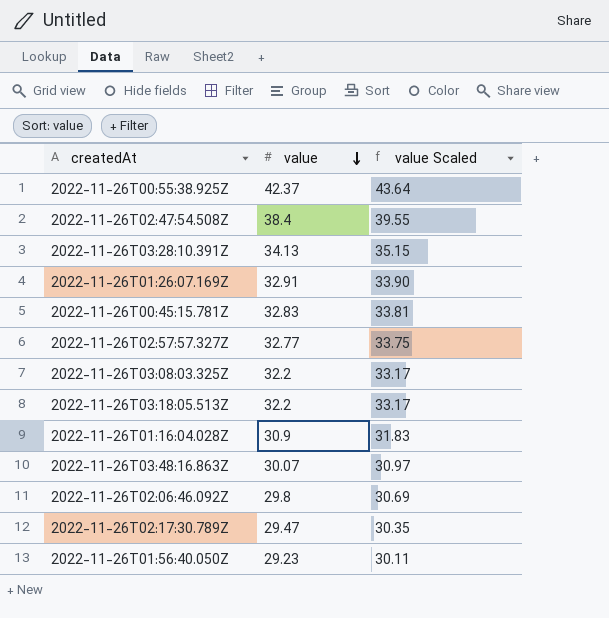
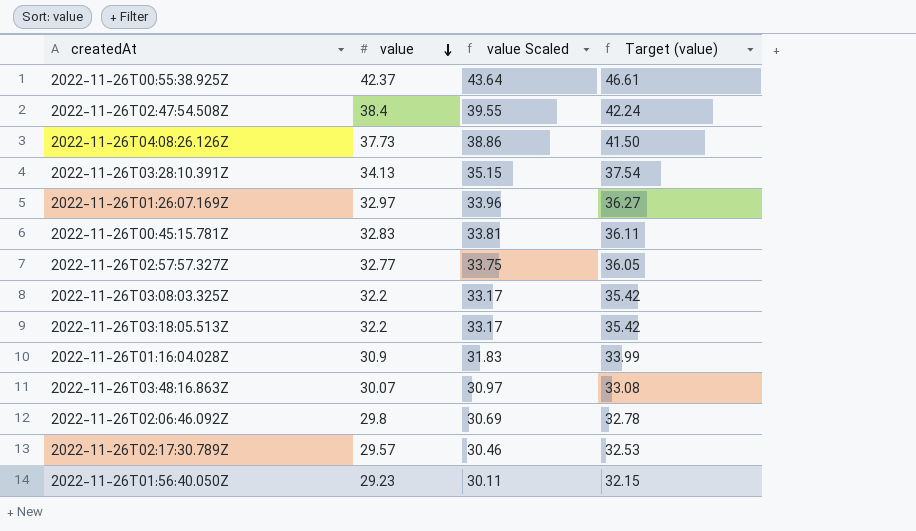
column Target (value) | formula: none -> [value] * 1.1
row 2022-11-26T04:08:26.126Z: none -> 37.73 | 38.86 | 41.50
2022-11-26T01:26:07.169Z | value: 32.91 -> 32.97
2022-11-26T01:26:07.169Z | value Scaled: 33.90 -> 33.96
2022-11-26T02:17:30.789Z | value: 29.47 -> 29.57
2022-11-26T02:17:30.789Z | value Scaled: 30.35 -> 30.46

